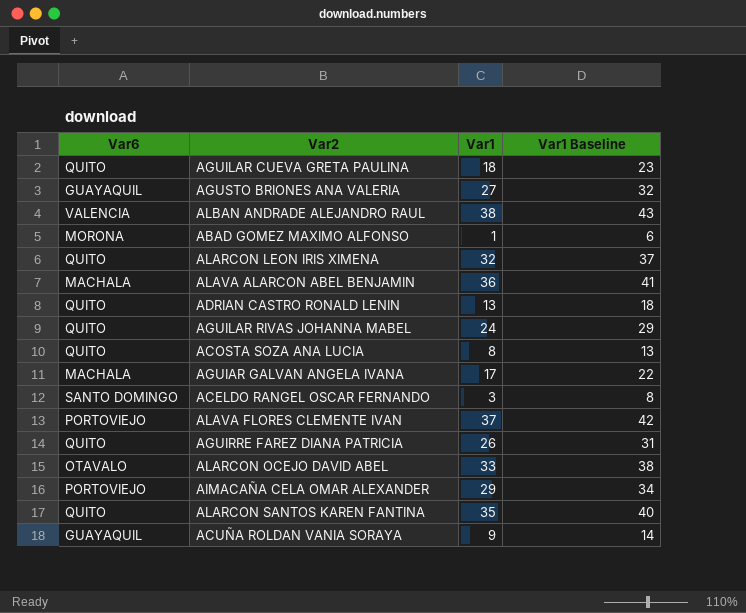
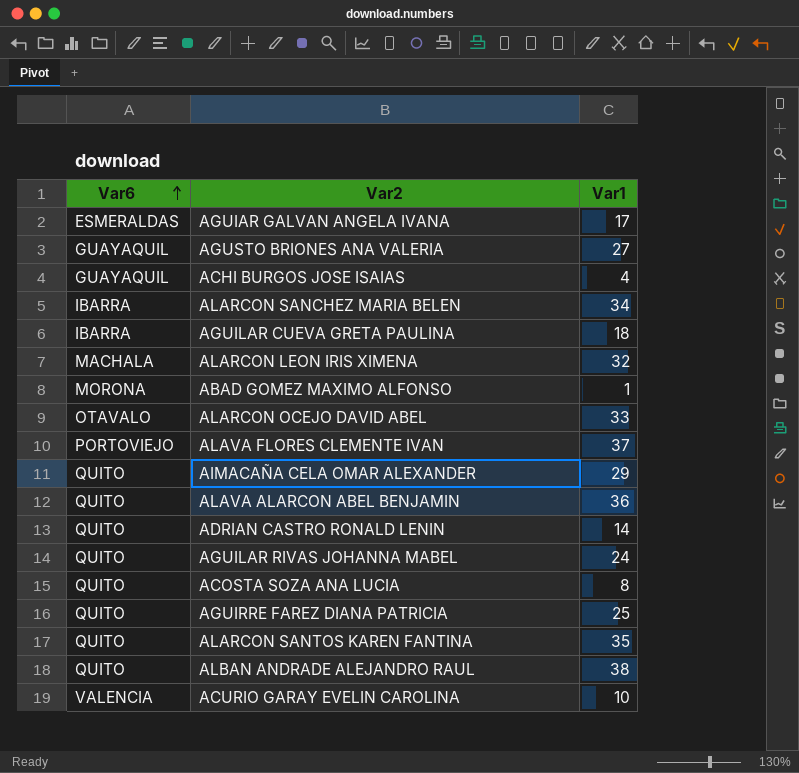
row order: none -> Var6 ascending
column Var1 Baseline | formula: [Var1] + 5 -> none
row ACELDO RANGEL OSCAR FERNANDO: SANTO DOMINGO | 3 | 8 -> none
row ACUÑA ROLDAN VANIA SORAYA: GUAYAQUIL | 9 | 14 -> none
AGUIAR GALVAN ANGELA IVANA | Var6: MACHALA -> ESMERALDAS
row ACHI BURGOS JOSE ISAIAS: none -> GUAYAQUIL | 4
row ALARCON SANCHEZ MARIA BELEN: none -> IBARRA | 34
AGUILAR CUEVA GRETA PAULINA | Var6: QUITO -> IBARRA
ALARCON LEON IRIS XIMENA | Var6: QUITO -> MACHALA
AIMACAÑA CELA OMAR ALEXANDER | Var6: PORTOVIEJO -> QUITO
ALAVA ALARCON ABEL BENJAMIN | Var6: MACHALA -> QUITO
ADRIAN CASTRO RONALD LENIN | Var1: 13 -> 14
AGUIRRE FAREZ DIANA PATRICIA | Var1: 26 -> 25
ALBAN ANDRADE ALEJANDRO RAUL | Var6: VALENCIA -> QUITO
row ACURIO GARAY EVELIN CAROLINA: none -> VALENCIA | 10

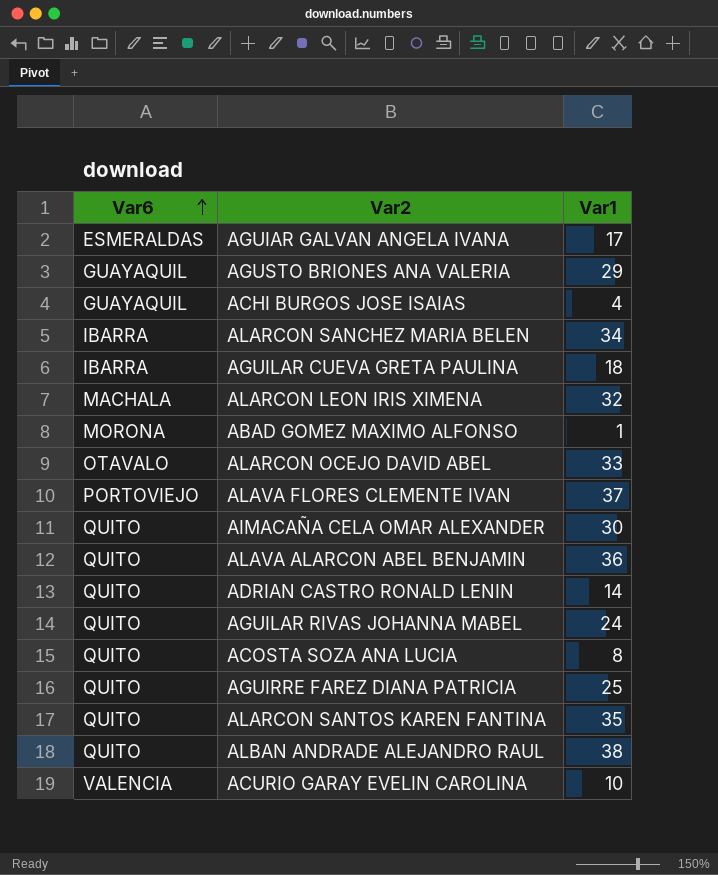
AGUSTO BRIONES ANA VALERIA | Var1: 27 -> 29
AIMACAÑA CELA OMAR ALEXANDER | Var1: 29 -> 30

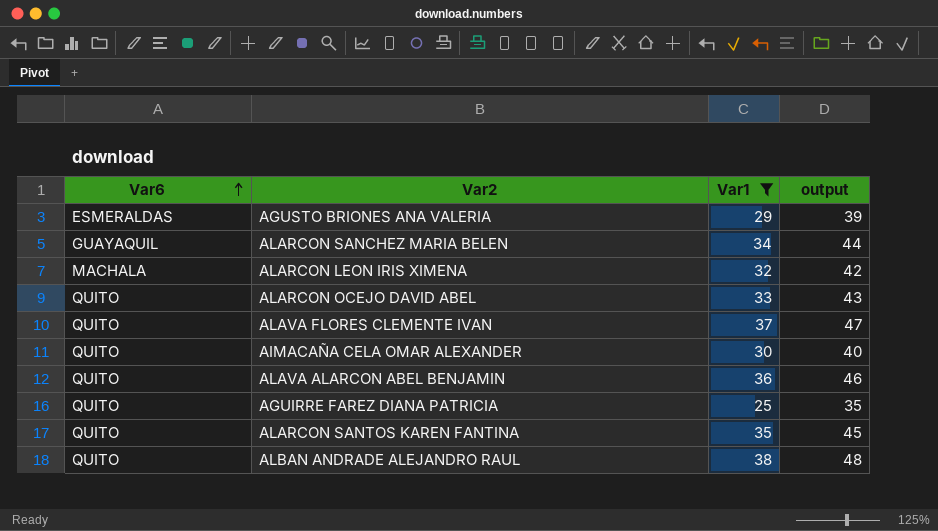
filter: none -> Var1 >= 25
column output | formula: none -> [Var1] + 10
AGUSTO BRIONES ANA VALERIA | Var6: GUAYAQUIL -> ESMERALDAS
ALARCON SANCHEZ MARIA BELEN | Var6: IBARRA -> GUAYAQUIL
ALARCON OCEJO DAVID ABEL | Var6: OTAVALO -> QUITO
ALAVA FLORES CLEMENTE IVAN | Var6: PORTOVIEJO -> QUITO

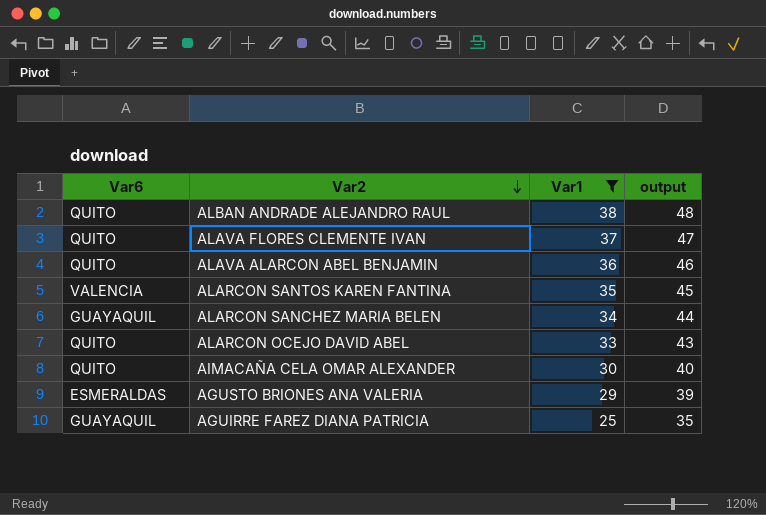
row order: Var6 ascending -> Var2 descending
row ALARCON LEON IRIS XIMENA: MACHALA | 32 | 42 -> none
ALARCON SANTOS KAREN FANTINA | Var6: QUITO -> VALENCIA
AGUIRRE FAREZ DIANA PATRICIA | Var6: QUITO -> GUAYAQUIL

